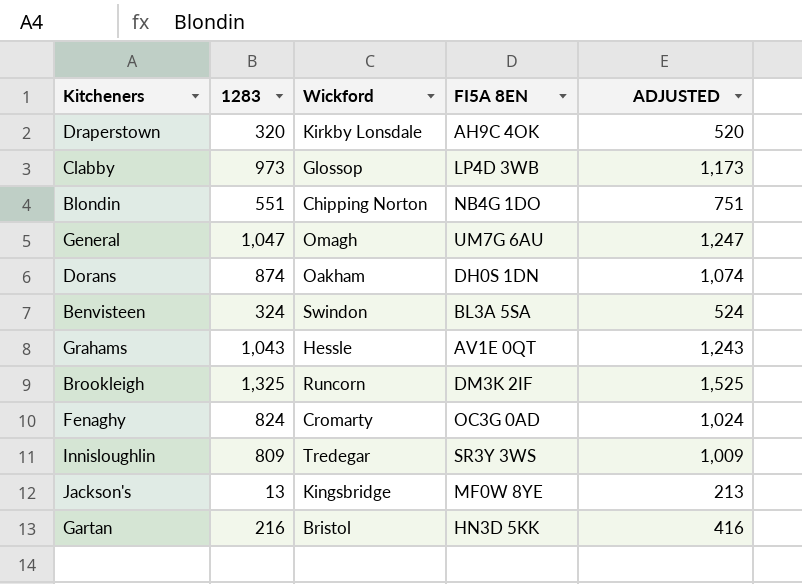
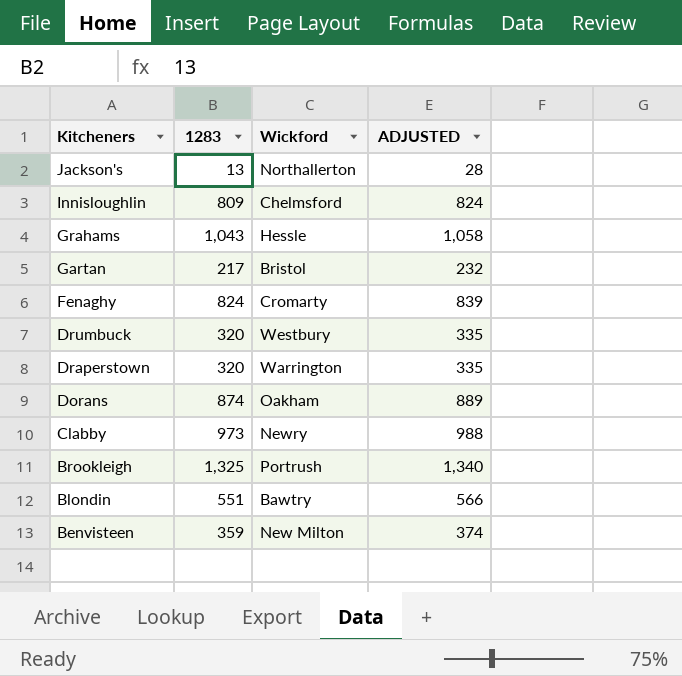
row order: none -> Kitcheners descending
column FI5A 8EN | position: 4 -> none
column ADJUSTED | formula: [1283] + 200 -> [1283] + 15
row General: 1,047 | Omagh | UM7G 6AU | 1,247 -> none
Jackson's | Wickford: Kingsbridge -> Northallerton
Innisloughlin | Wickford: Tredegar -> Chelmsford
Gartan | 1283: 216 -> 217
row Drumbuck: none -> 320 | Westbury | 335
Draperstown | Wickford: Kirkby Lonsdale -> Warrington
Clabby | Wickford: Glossop -> Newry
Brookleigh | Wickford: Runcorn -> Portrush
Blondin | Wickford: Chipping Norton -> Bawtry
Benvisteen | 1283: 324 -> 359
Benvisteen | Wickford: Swindon -> New Milton

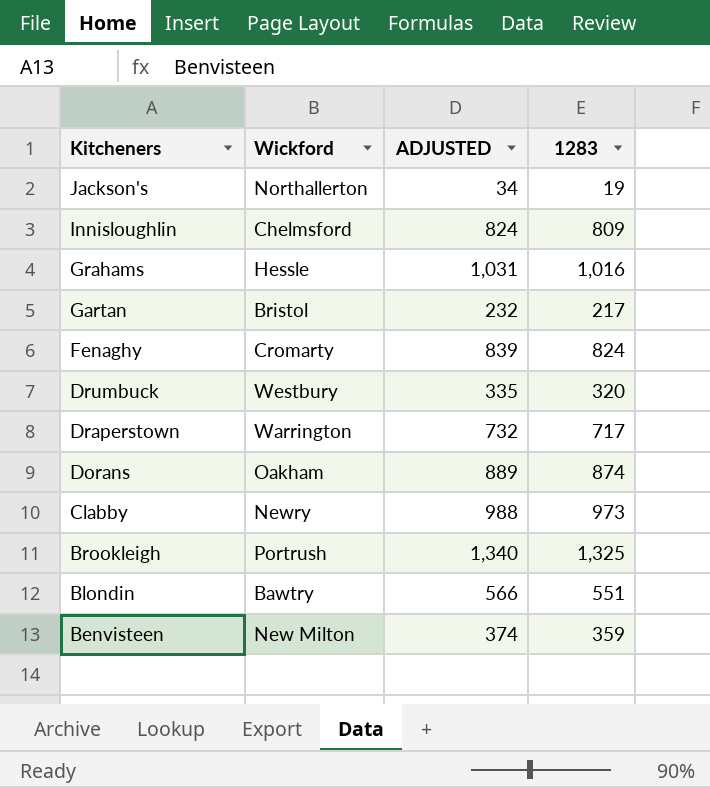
column 1283 | position: 2 -> 4
Jackson's | ADJUSTED: 28 -> 34
Jackson's | 1283: 13 -> 19
Grahams | ADJUSTED: 1,058 -> 1,031
Grahams | 1283: 1,043 -> 1,016
Draperstown | ADJUSTED: 335 -> 732
Draperstown | 1283: 320 -> 717

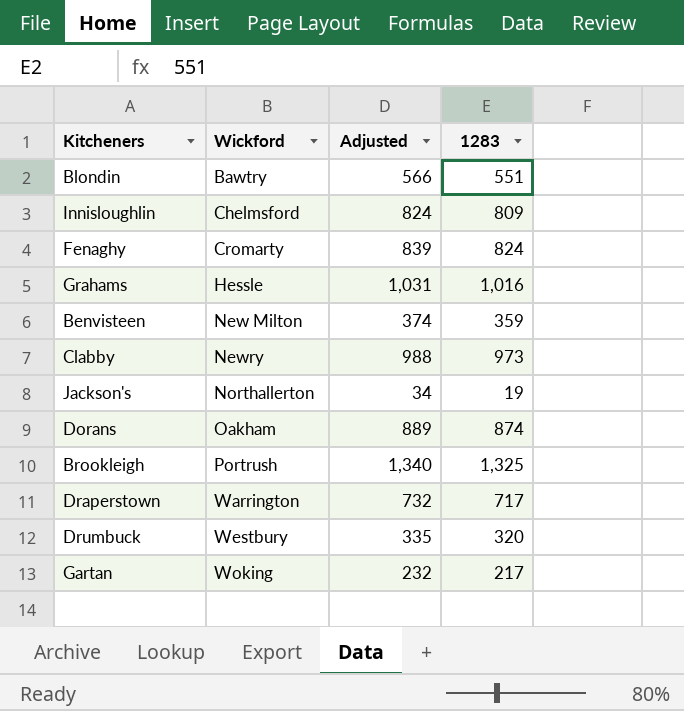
row order: Kitcheners descending -> Wickford ascending
column name: ADJUSTED -> Adjusted
Gartan | Wickford: Bristol -> Woking

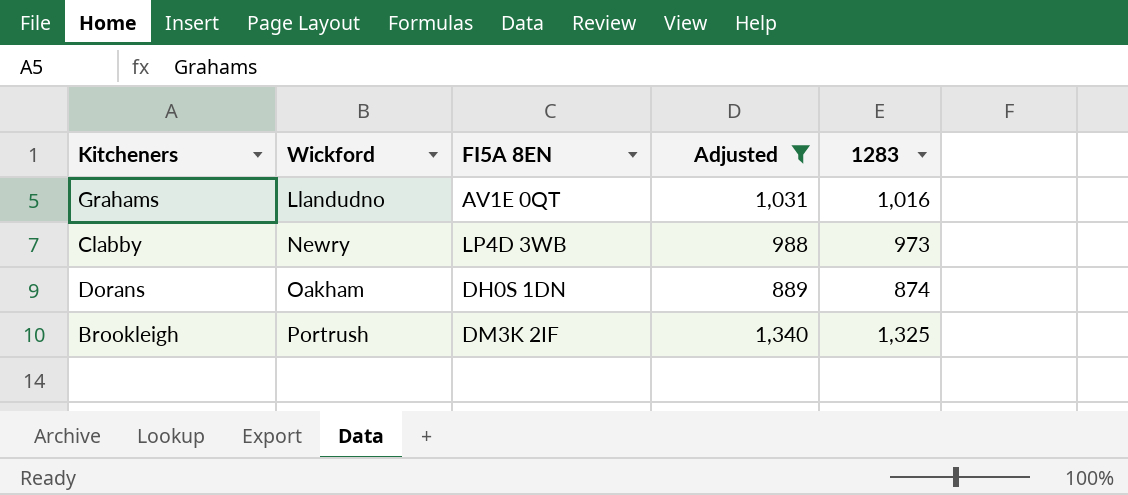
filter: none -> Adjusted >= 889
column FI5A 8EN | position: none -> 3
Grahams | Wickford: Hessle -> Llandudno

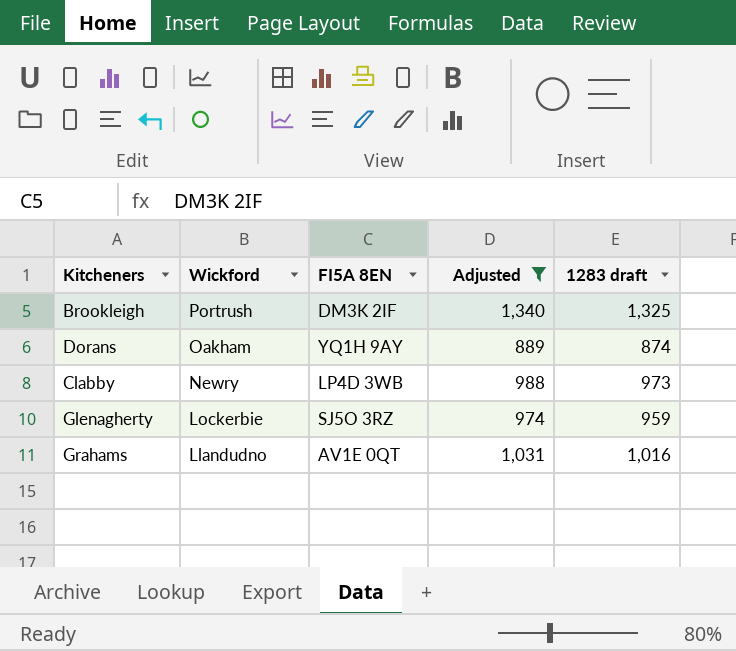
row order: Wickford ascending -> Wickford descending
column name: 1283 -> 1283 draft
Dorans | FI5A 8EN: DH0S 1DN -> YQ1H 9AY
row Glenagherty: none -> Lockerbie | SJ5O 3RZ | 974 | 959

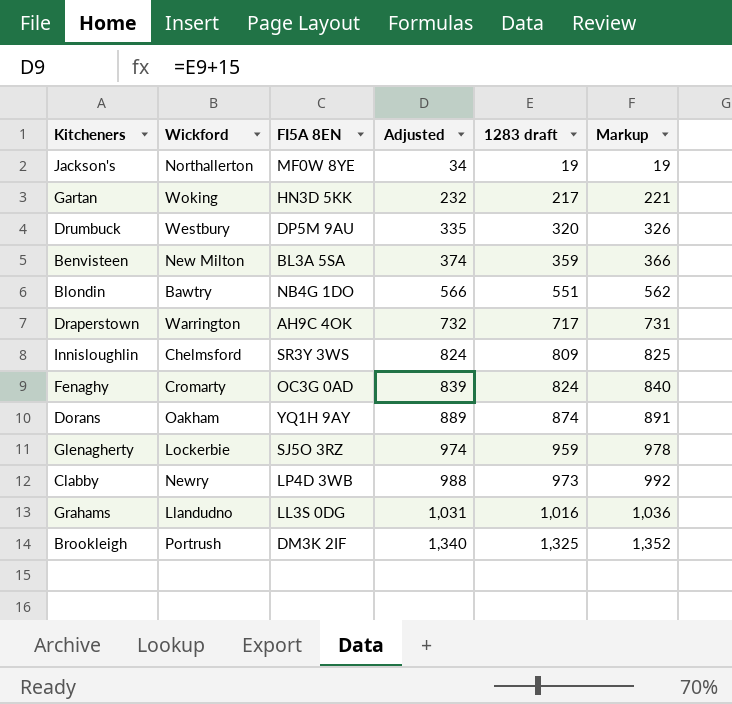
filter: Adjusted >= 889 -> none
row order: Wickford descending -> Adjusted ascending
column Markup | formula: none -> [1283 draft] * 1.02
Grahams | FI5A 8EN: AV1E 0QT -> LL3S 0DG

